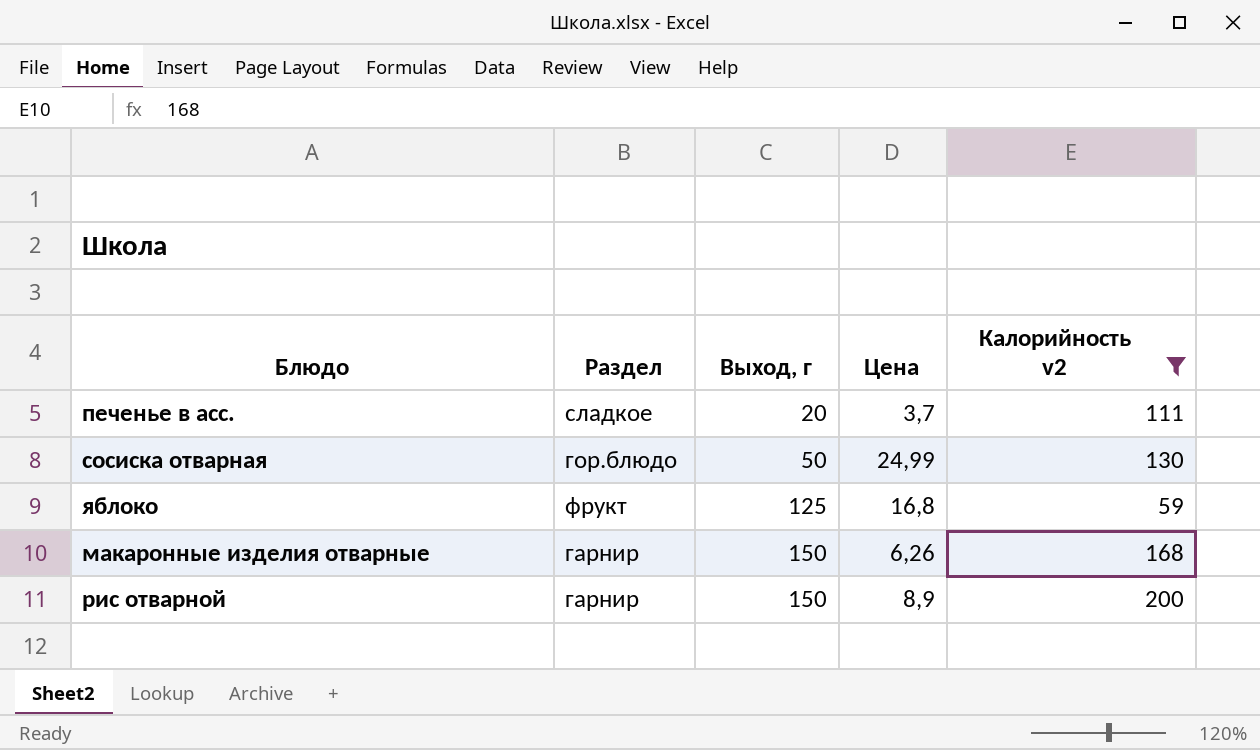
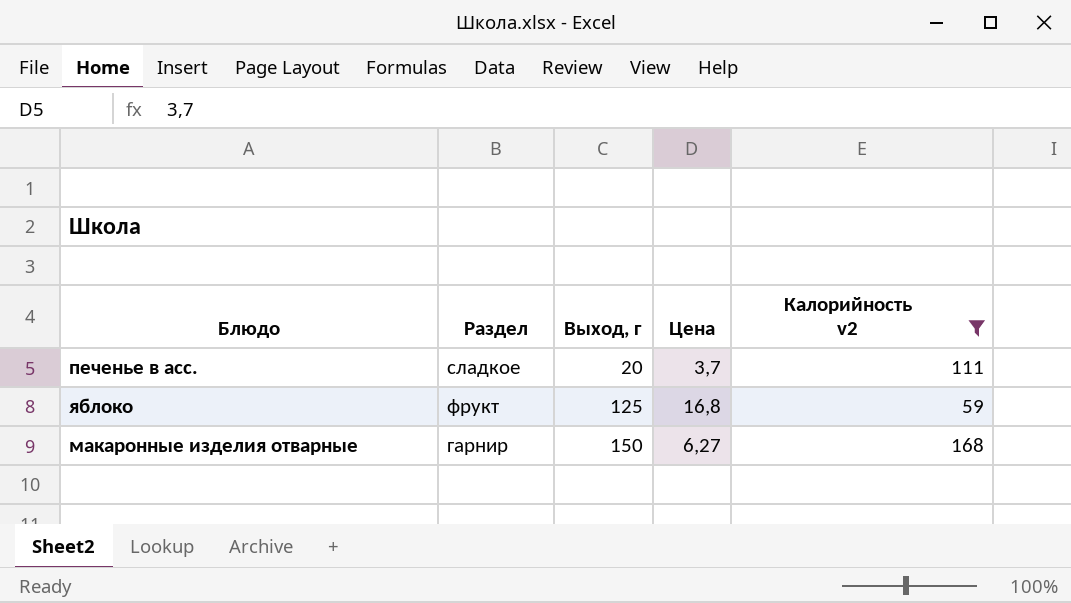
row сосиска отварная: гор.блюдо | 50 | 24,99 | 130 -> none
row рис отварной: гарнир | 150 | 8,9 | 200 -> none
макаронные изделия отварные | Цена: 6,26 -> 6,27

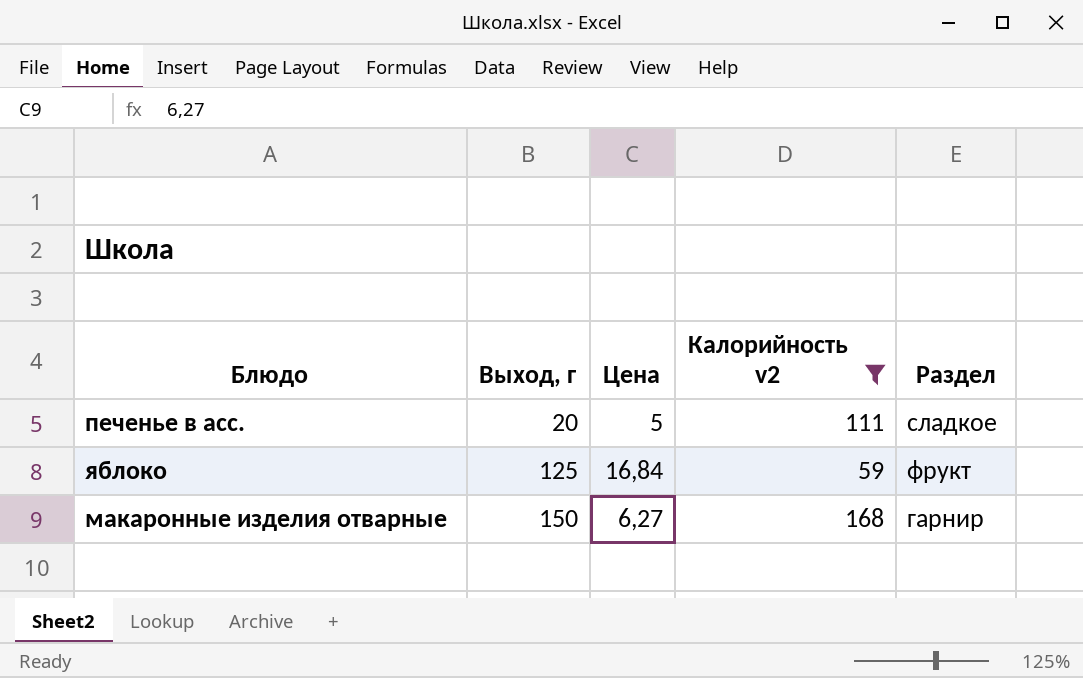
column Раздел | position: 2 -> 5
печенье в асс. | Цена: 3,7 -> 5
яблоко | Цена: 16,8 -> 16,84

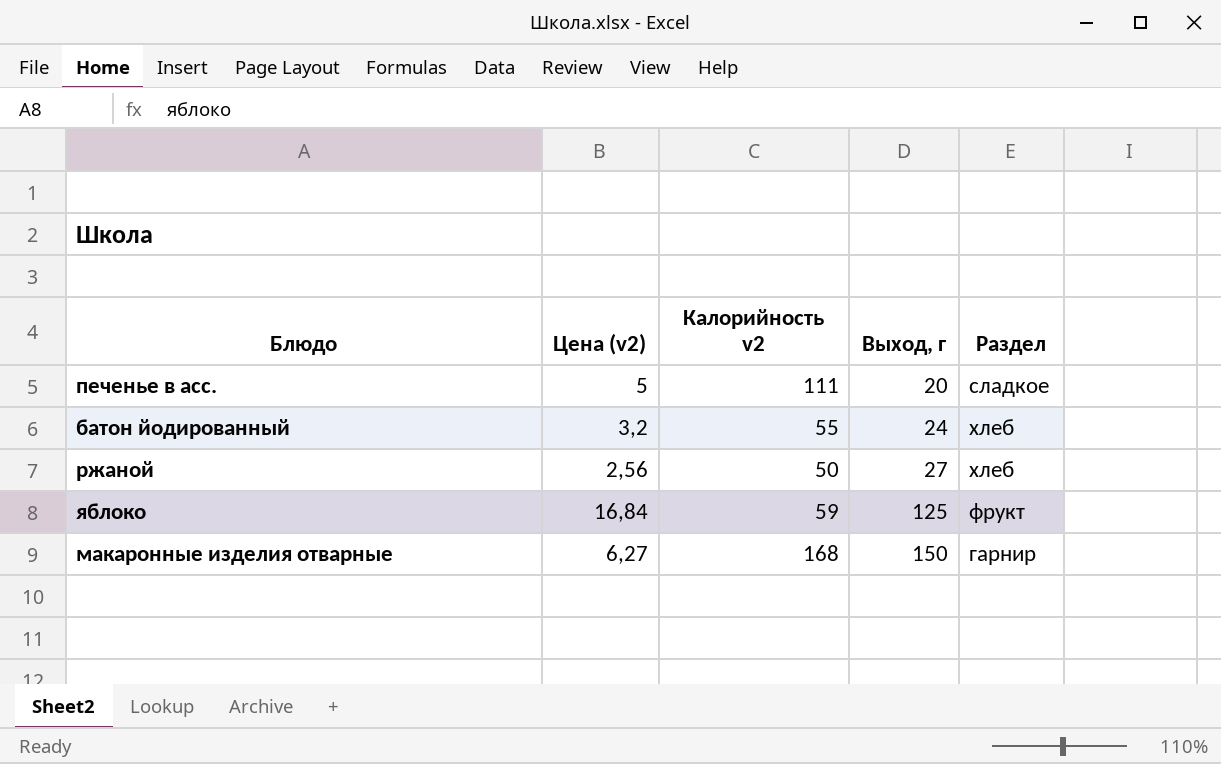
filter: Калорийность v2 >= 59 -> none
column name: Цена -> Цена (v2)
column Выход, г | position: 2 -> 4

